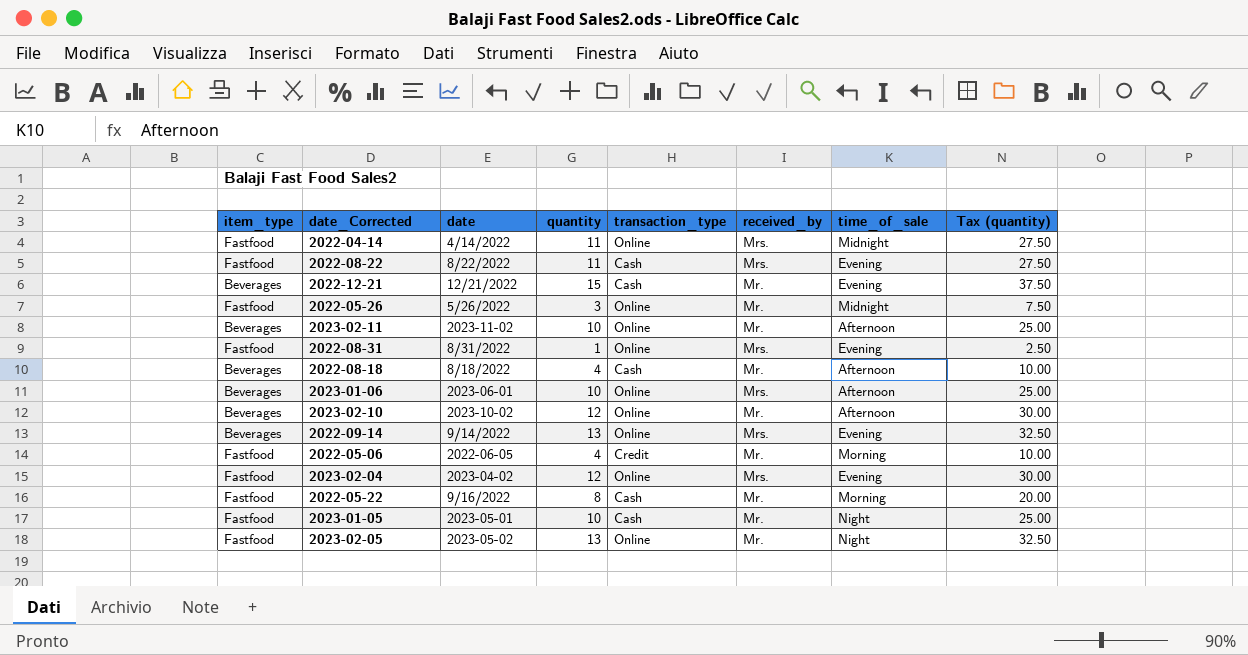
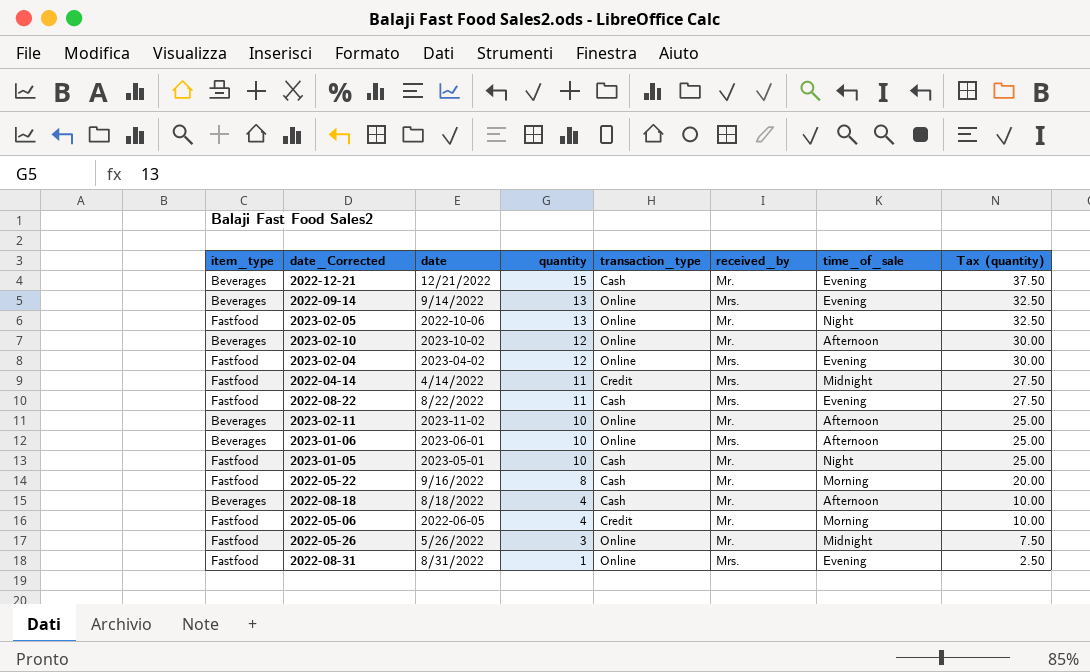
row order: none -> quantity descending
2023-02-05 | date: 2023-05-02 -> 2022-10-06
2022-04-14 | transaction_type: Online -> Credit

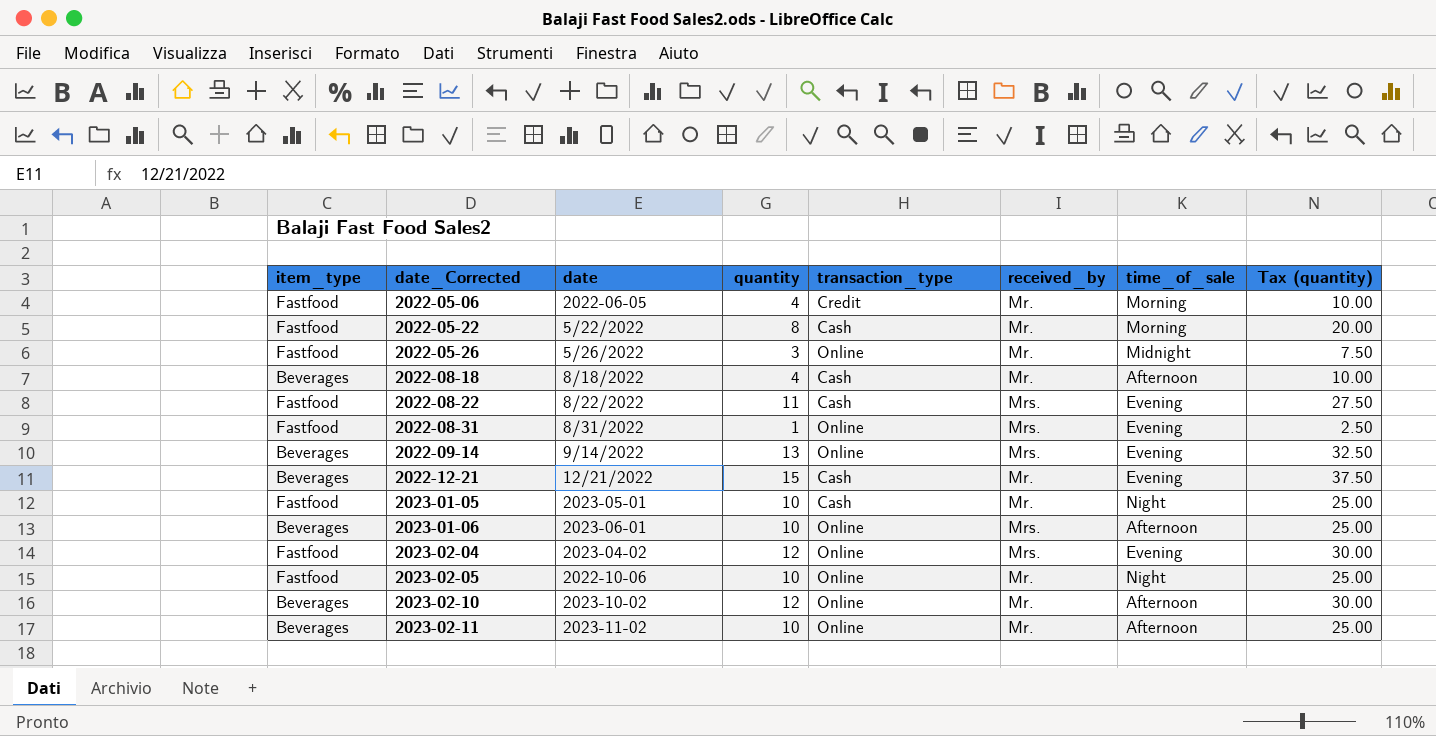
row order: quantity descending -> date_Corrected ascending
row 2022-04-14: Fastfood | 4/14/2022 | 11 | Credit | Mrs. | Midnight | 27.50 -> none
2022-05-22 | date: 9/16/2022 -> 5/22/2022
2023-02-05 | quantity: 13 -> 10
2023-02-05 | Tax (quantity): 32.50 -> 25.00

